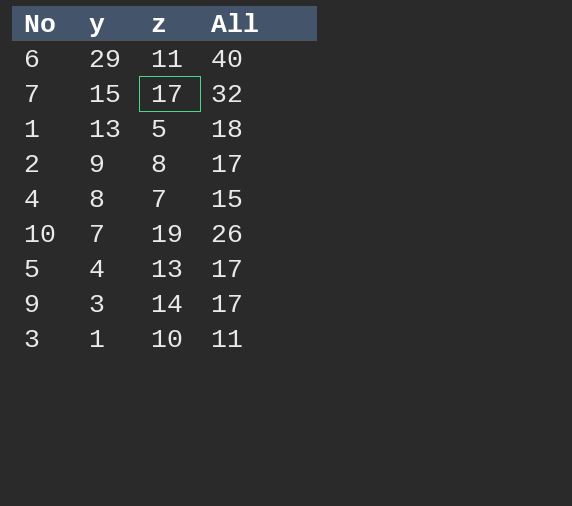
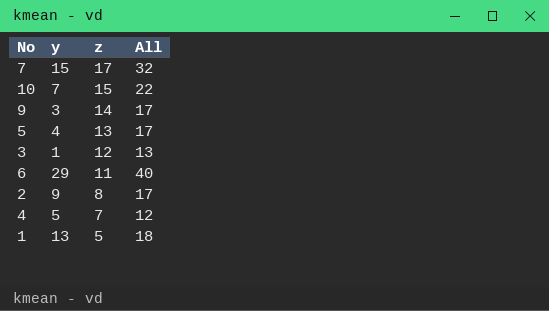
row order: y descending -> z descending
10 | z: 19 -> 15
10 | All: 26 -> 22
3 | z: 10 -> 12
3 | All: 11 -> 13
4 | y: 8 -> 5
4 | All: 15 -> 12

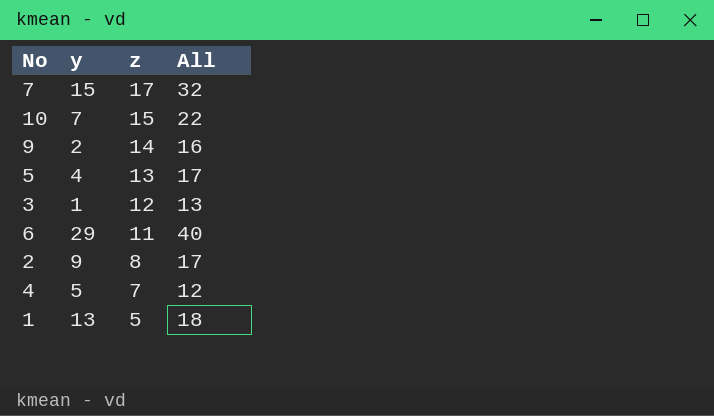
9 | y: 3 -> 2
9 | All: 17 -> 16

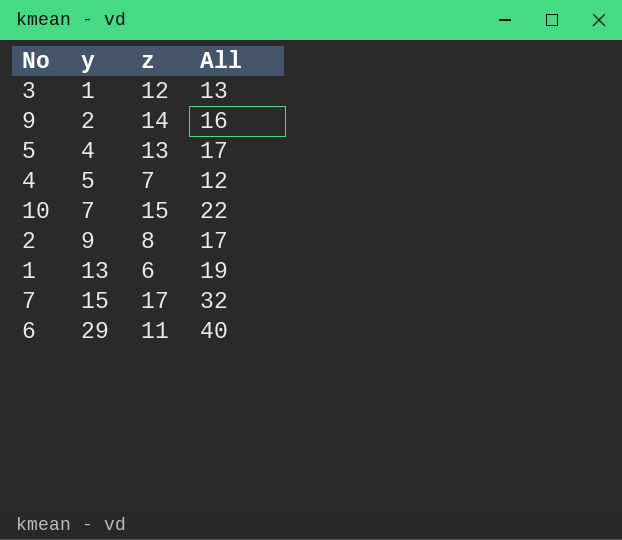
row order: z descending -> y ascending
1 | z: 5 -> 6
1 | All: 18 -> 19

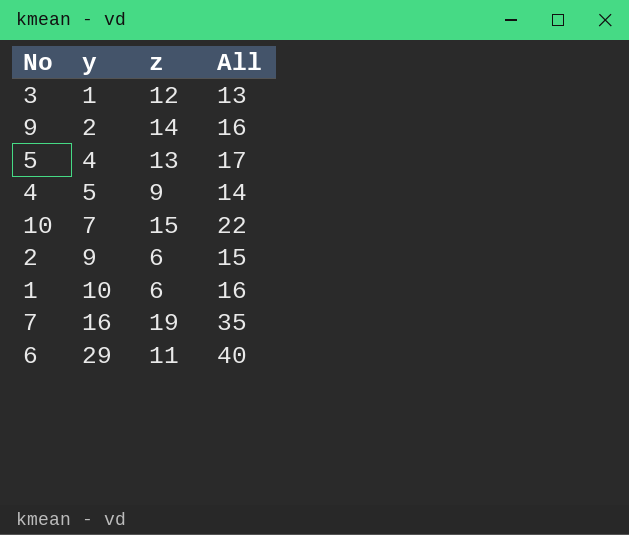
4 | z: 7 -> 9
4 | All: 12 -> 14
2 | z: 8 -> 6
2 | All: 17 -> 15
1 | y: 13 -> 10
1 | All: 19 -> 16
7 | y: 15 -> 16
7 | z: 17 -> 19
7 | All: 32 -> 35

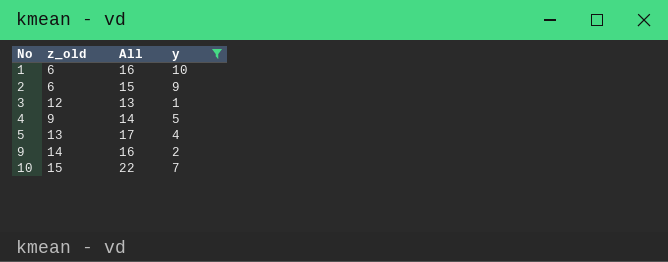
filter: none -> y <= 10
row order: y ascending -> No ascending
column name: z -> z_old
column y | position: 2 -> 4

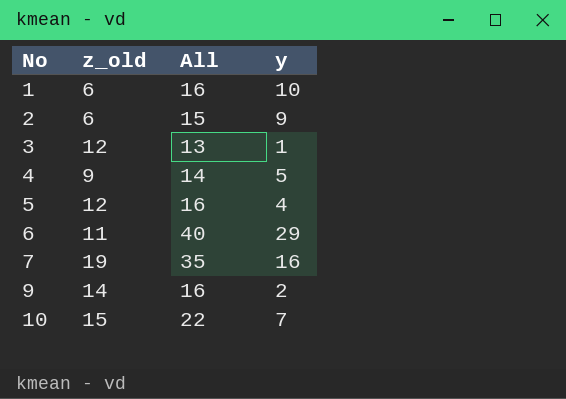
filter: y <= 10 -> none
5 | z_old: 13 -> 12
5 | All: 17 -> 16

